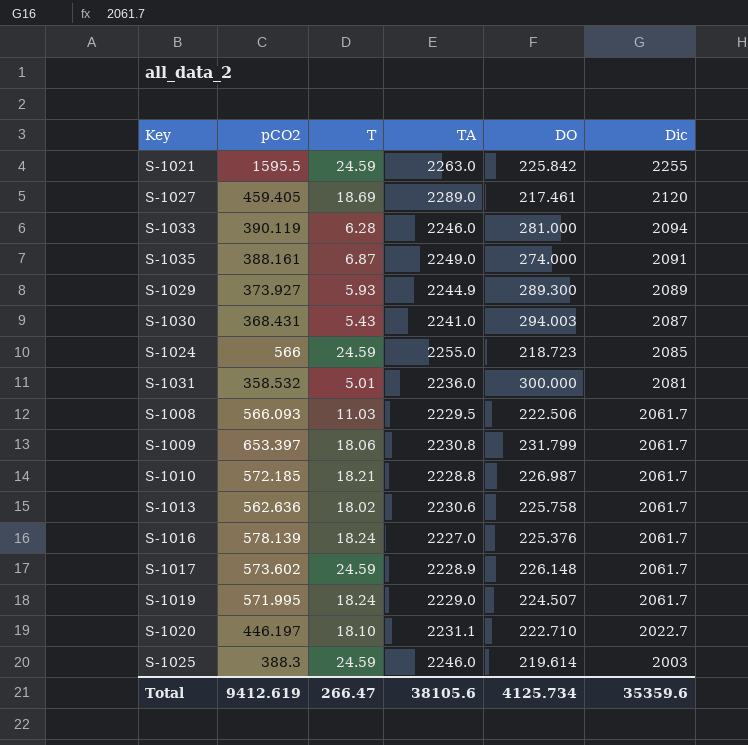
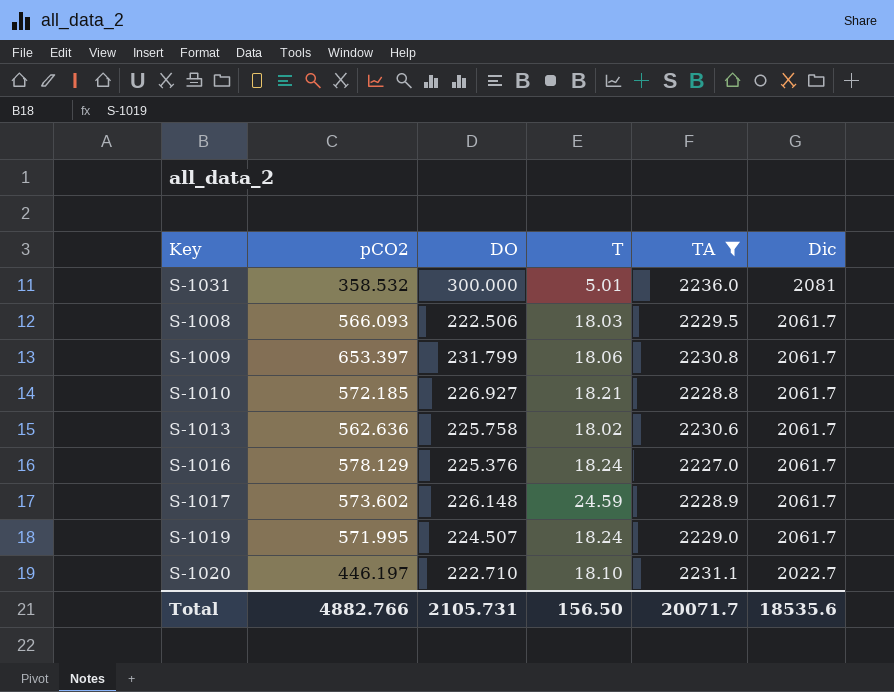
filter: none -> TA <= 2236.0
column DO | position: 5 -> 3
S-1008 | T: 11.03 -> 18.03
S-1010 | DO: 226.987 -> 226.927
S-1016 | pCO2: 578.139 -> 578.129
Total | pCO2: 9412.619 -> 4882.766
Total | DO: 4125.734 -> 2105.731
Total | T: 266.47 -> 156.50
Total | TA: 38105.6 -> 20071.7
Total | Dic: 35359.6 -> 18535.6

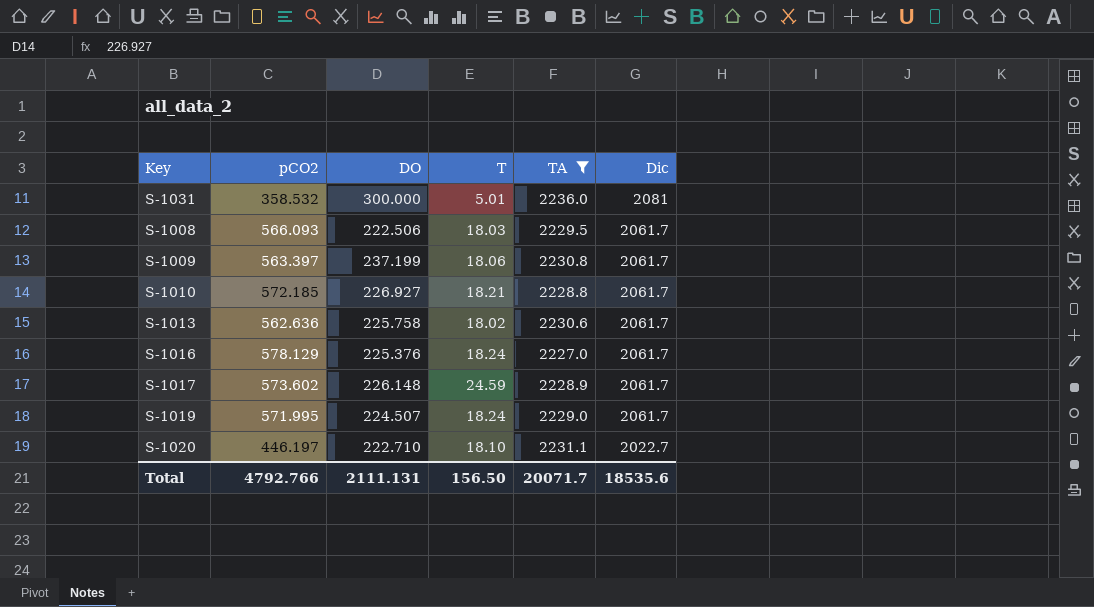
S-1009 | pCO2: 653.397 -> 563.397
S-1009 | DO: 231.799 -> 237.199
Total | pCO2: 4882.766 -> 4792.766
Total | DO: 2105.731 -> 2111.131

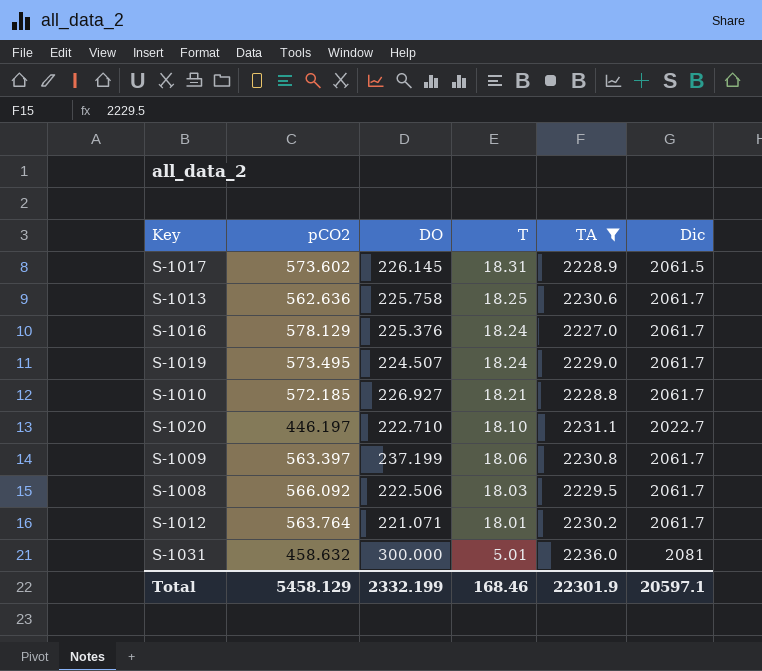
row order: Dic descending -> T descending
S-1017 | DO: 226.148 -> 226.145
S-1017 | T: 24.59 -> 18.31
S-1017 | Dic: 2061.7 -> 2061.5
S-1013 | T: 18.02 -> 18.25
S-1019 | pCO2: 571.995 -> 573.495
S-1008 | pCO2: 566.093 -> 566.092
row S-1012: none -> 563.764 | 221.071 | 18.01 | 2230.2 | 2061.7
S-1031 | pCO2: 358.532 -> 458.632
Total | pCO2: 4792.766 -> 5458.129
Total | DO: 2111.131 -> 2332.199
Total | T: 156.50 -> 168.46
Total | TA: 20071.7 -> 22301.9
Total | Dic: 18535.6 -> 20597.1

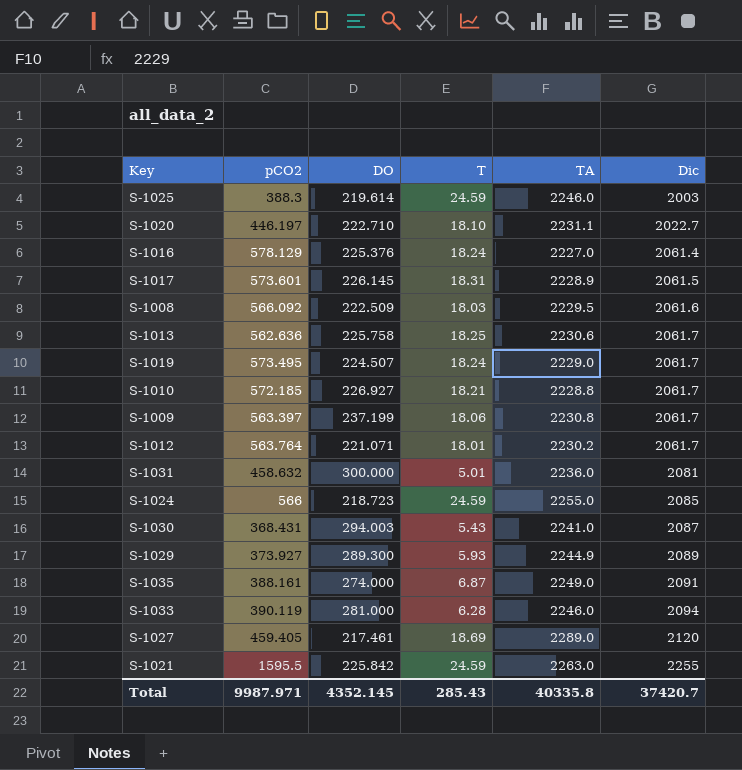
filter: TA <= 2236.0 -> none
row order: T descending -> Dic ascending
S-1016 | Dic: 2061.7 -> 2061.4
S-1017 | pCO2: 573.602 -> 573.601
S-1008 | DO: 222.506 -> 222.509
S-1008 | Dic: 2061.7 -> 2061.6
Total | pCO2: 5458.129 -> 9987.971
Total | DO: 2332.199 -> 4352.145
Total | T: 168.46 -> 285.43
Total | TA: 22301.9 -> 40335.8
Total | Dic: 20597.1 -> 37420.7

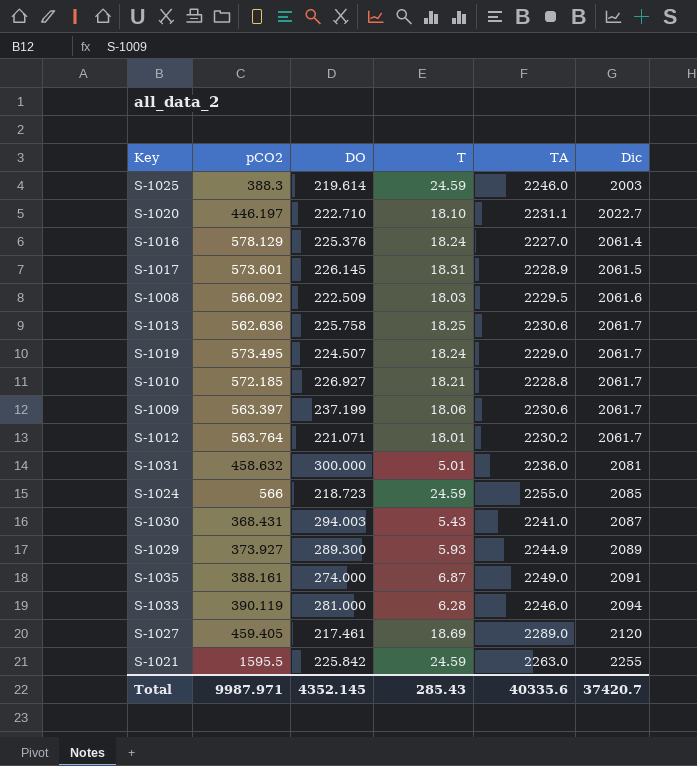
S-1009 | TA: 2230.8 -> 2230.6
Total | TA: 40335.8 -> 40335.6

